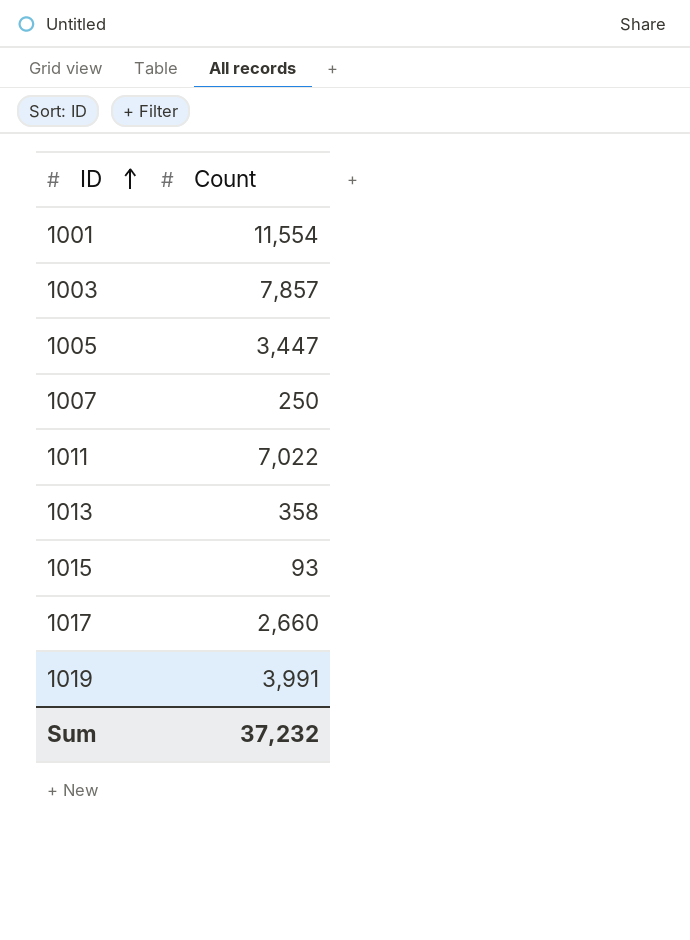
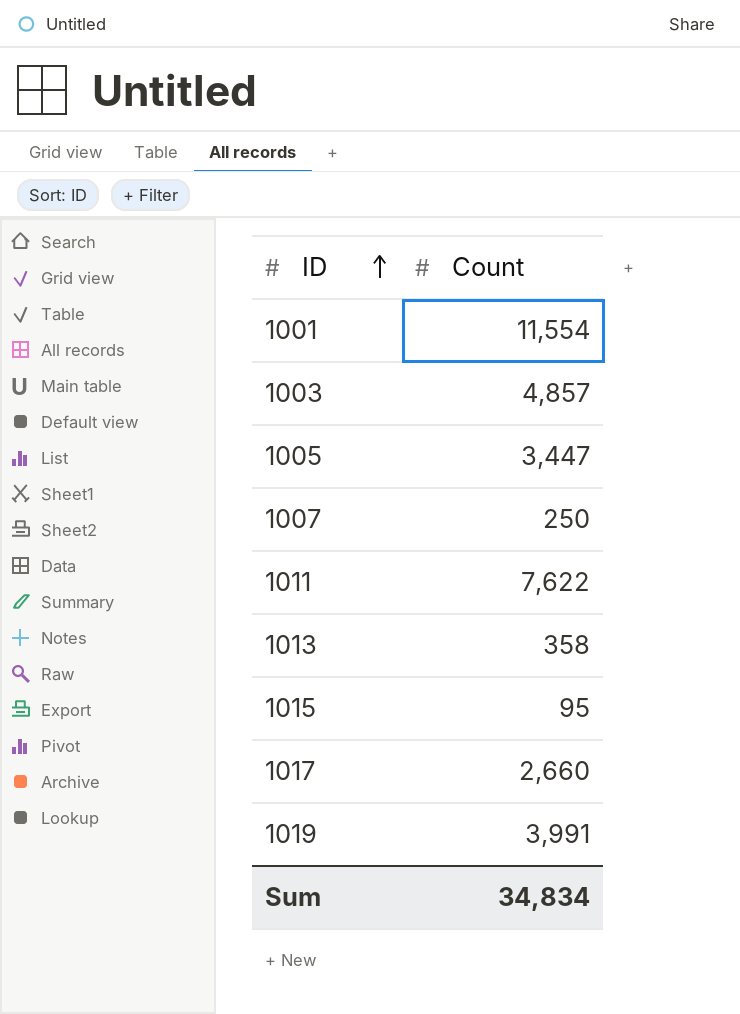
1003 | Count: 7,857 -> 4,857
1011 | Count: 7,022 -> 7,622
1015 | Count: 93 -> 95
Sum | Count: 37,232 -> 34,834

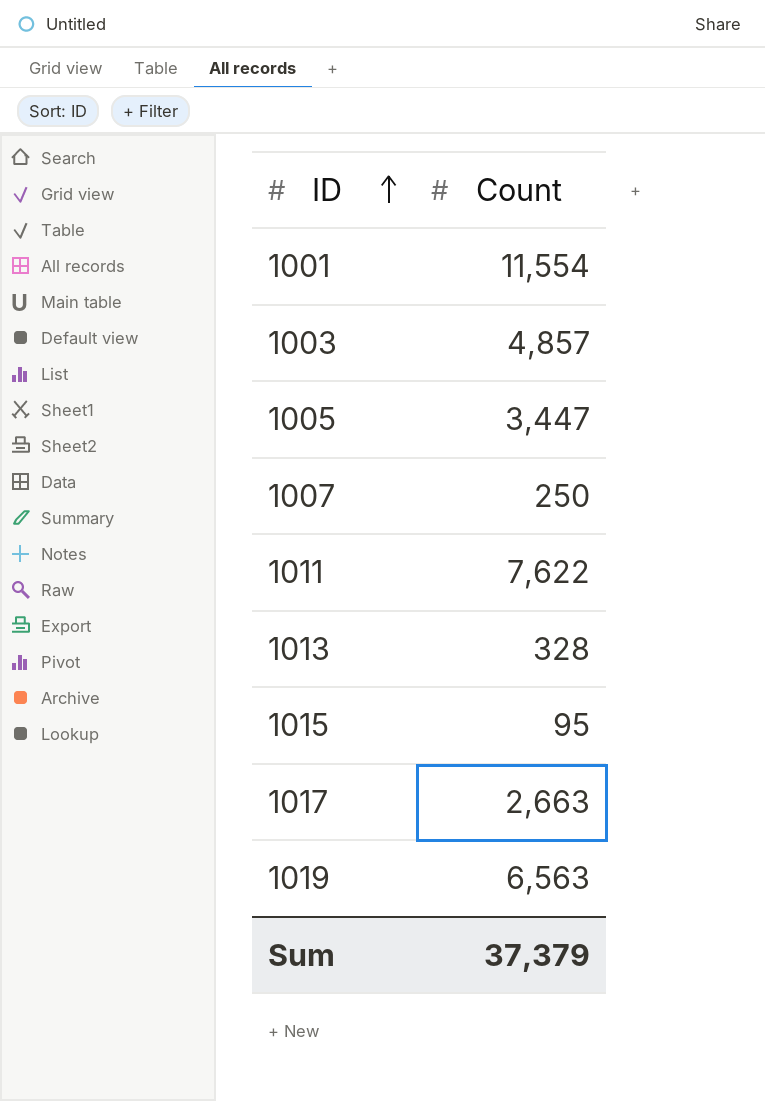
1013 | Count: 358 -> 328
1017 | Count: 2,660 -> 2,663
1019 | Count: 3,991 -> 6,563
Sum | Count: 34,834 -> 37,379

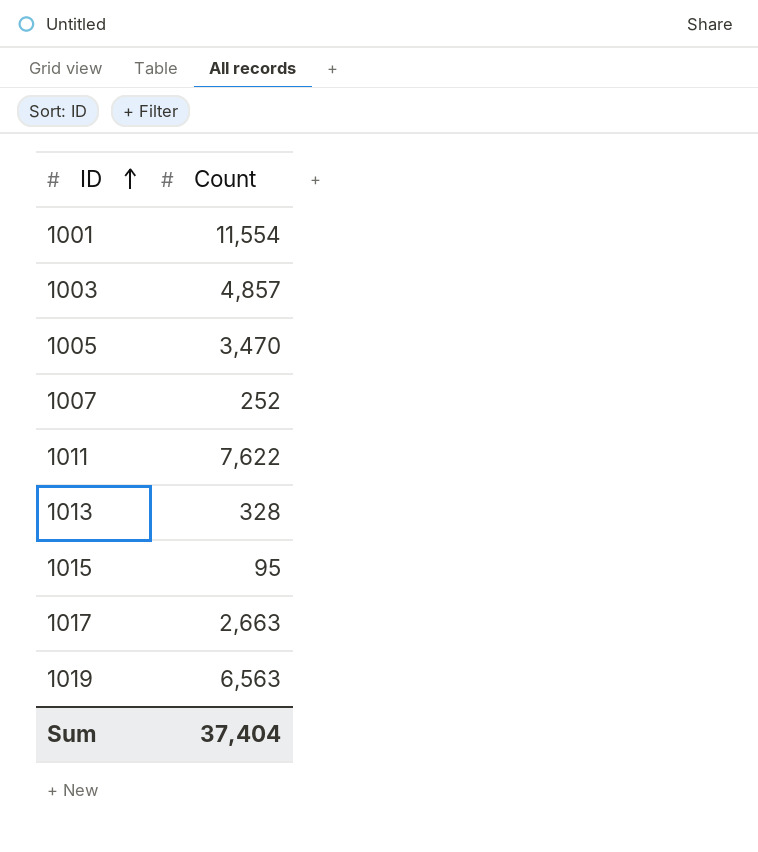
1005 | Count: 3,447 -> 3,470
1007 | Count: 250 -> 252
Sum | Count: 37,379 -> 37,404

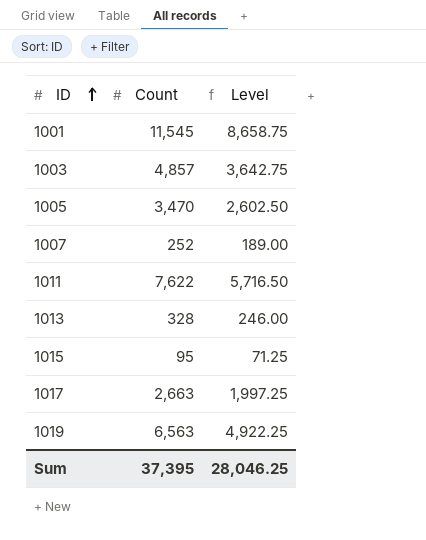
column Level | formula: none -> [Count] * 0.75
1001 | Count: 11,554 -> 11,545
Sum | Count: 37,404 -> 37,395

